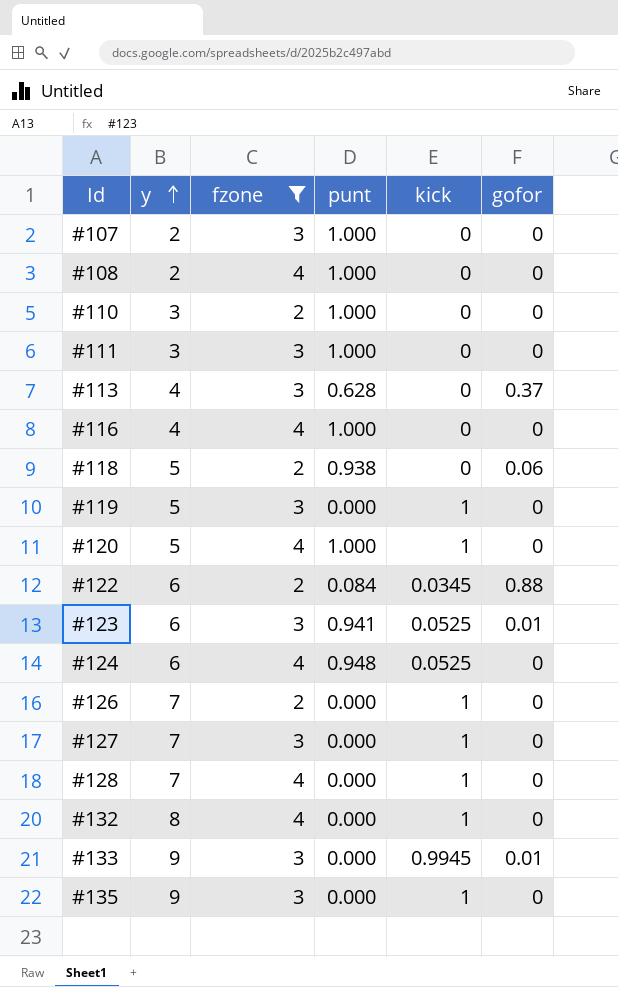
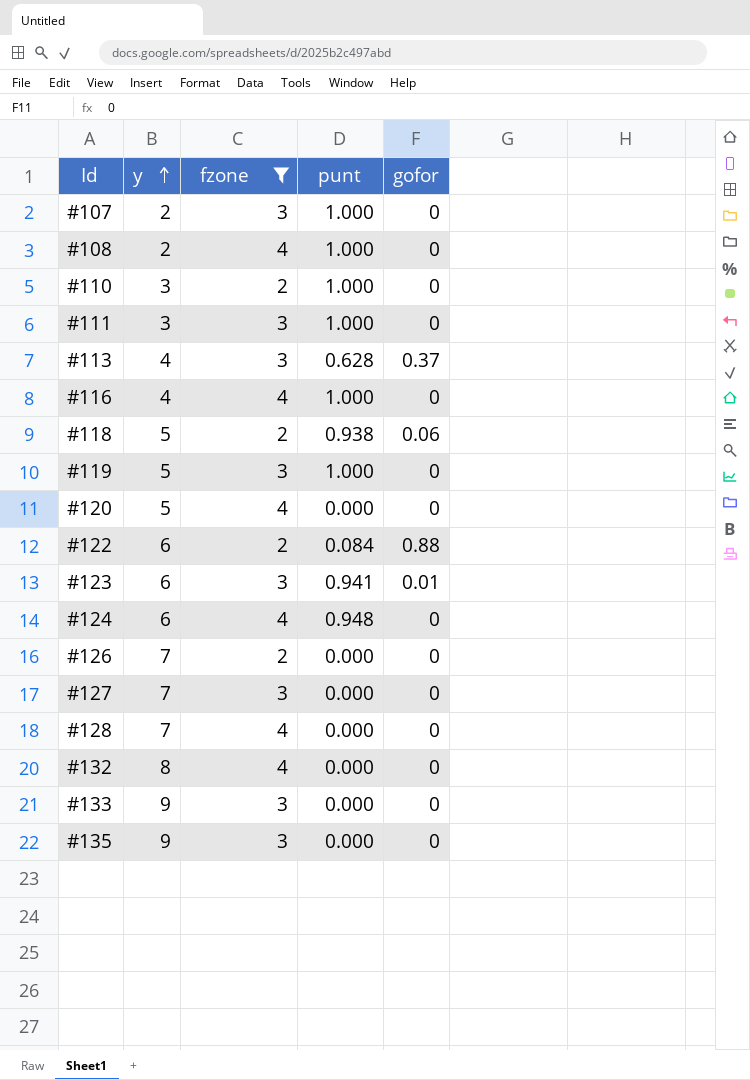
column kick | position: 5 -> none
#119 | punt: 0.000 -> 1.000
#120 | punt: 1.000 -> 0.000
#133 | gofor: 0.01 -> 0

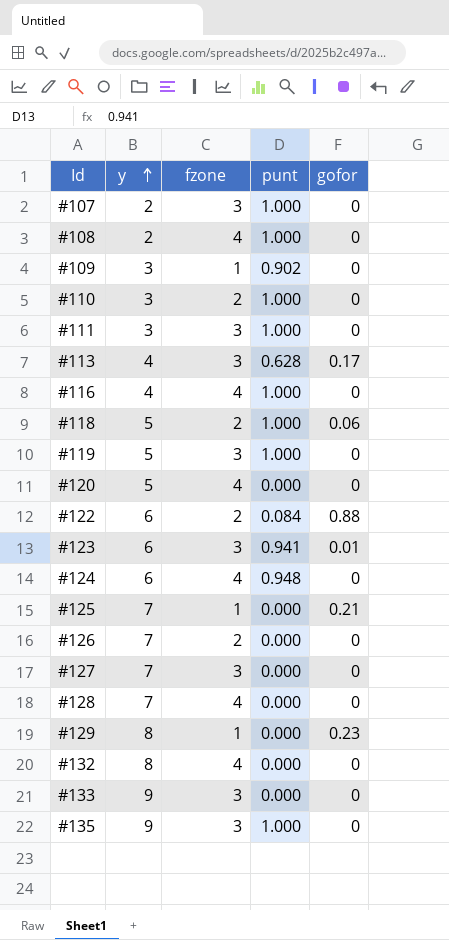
filter: fzone != 1 -> none
#113 | gofor: 0.37 -> 0.17
#118 | punt: 0.938 -> 1.000
#135 | punt: 0.000 -> 1.000

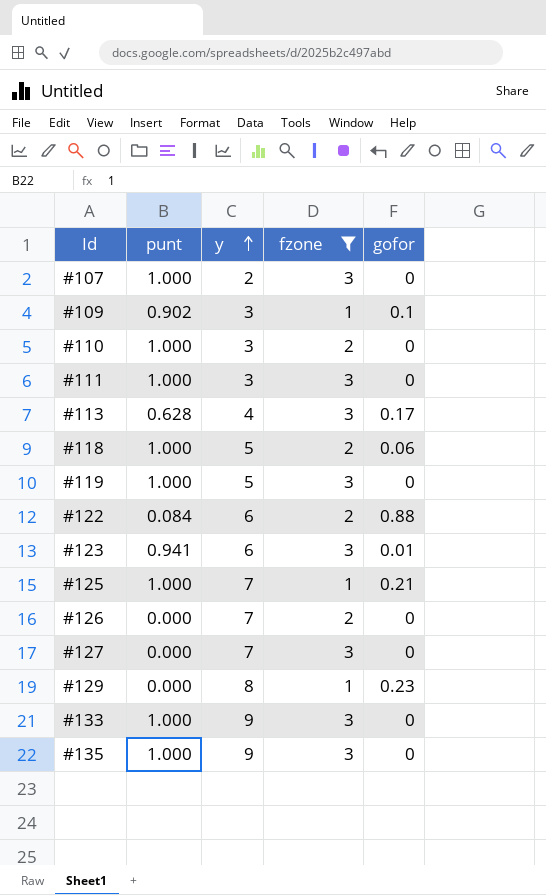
filter: none -> fzone != 4
column punt | position: 4 -> 2
#109 | gofor: 0 -> 0.1
#125 | punt: 0.000 -> 1.000
#133 | punt: 0.000 -> 1.000

